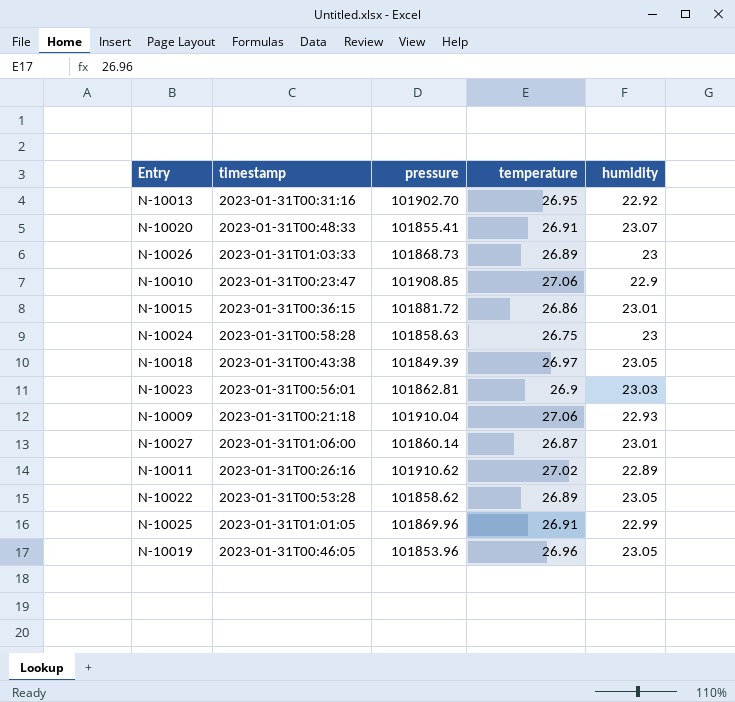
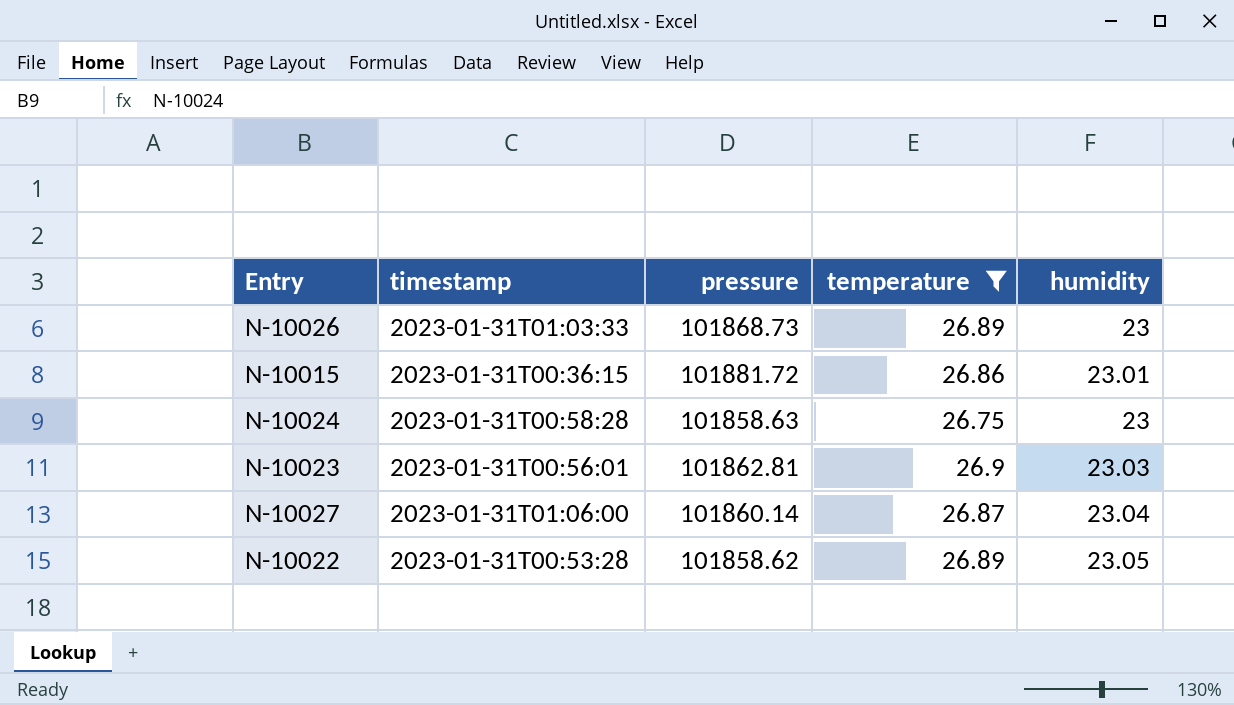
filter: none -> temperature <= 26.9
N-10027 | humidity: 23.01 -> 23.04

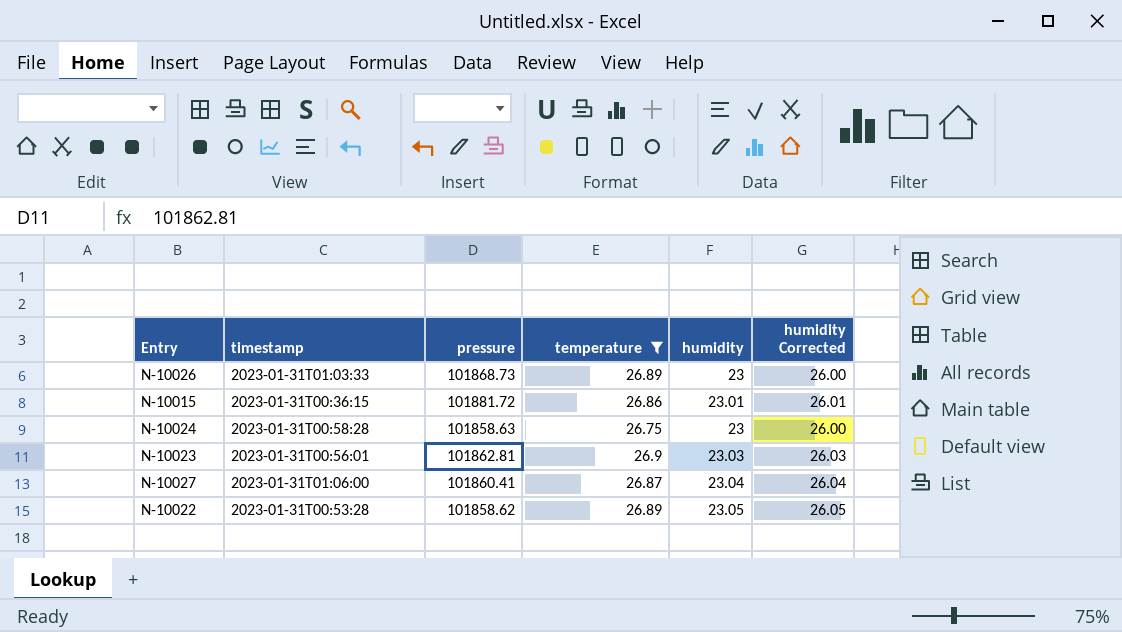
column humidity Corrected | formula: none -> [humidity] + 3
N-10027 | pressure: 101860.14 -> 101860.41

